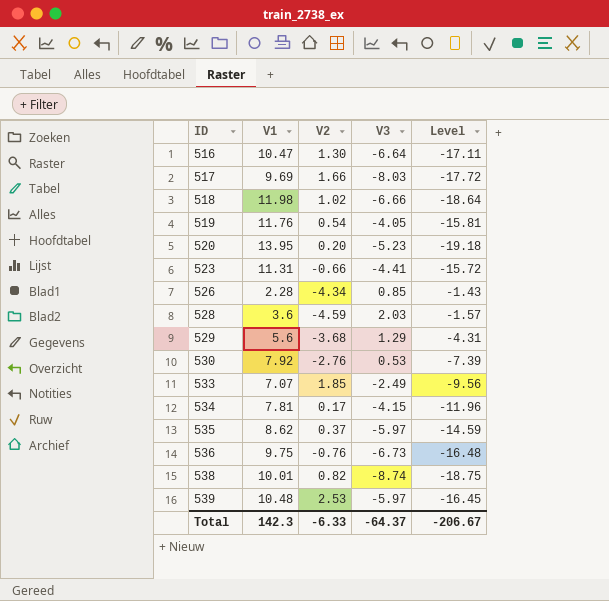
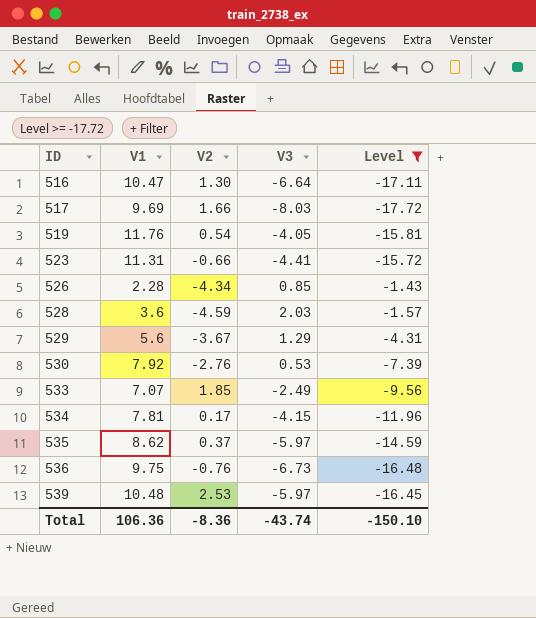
filter: none -> Level >= -17.72
529 | V2: -3.68 -> -3.67
Total | V1: 142.3 -> 106.36
Total | V2: -6.33 -> -8.36
Total | V3: -64.37 -> -43.74
Total | Level: -206.67 -> -150.10

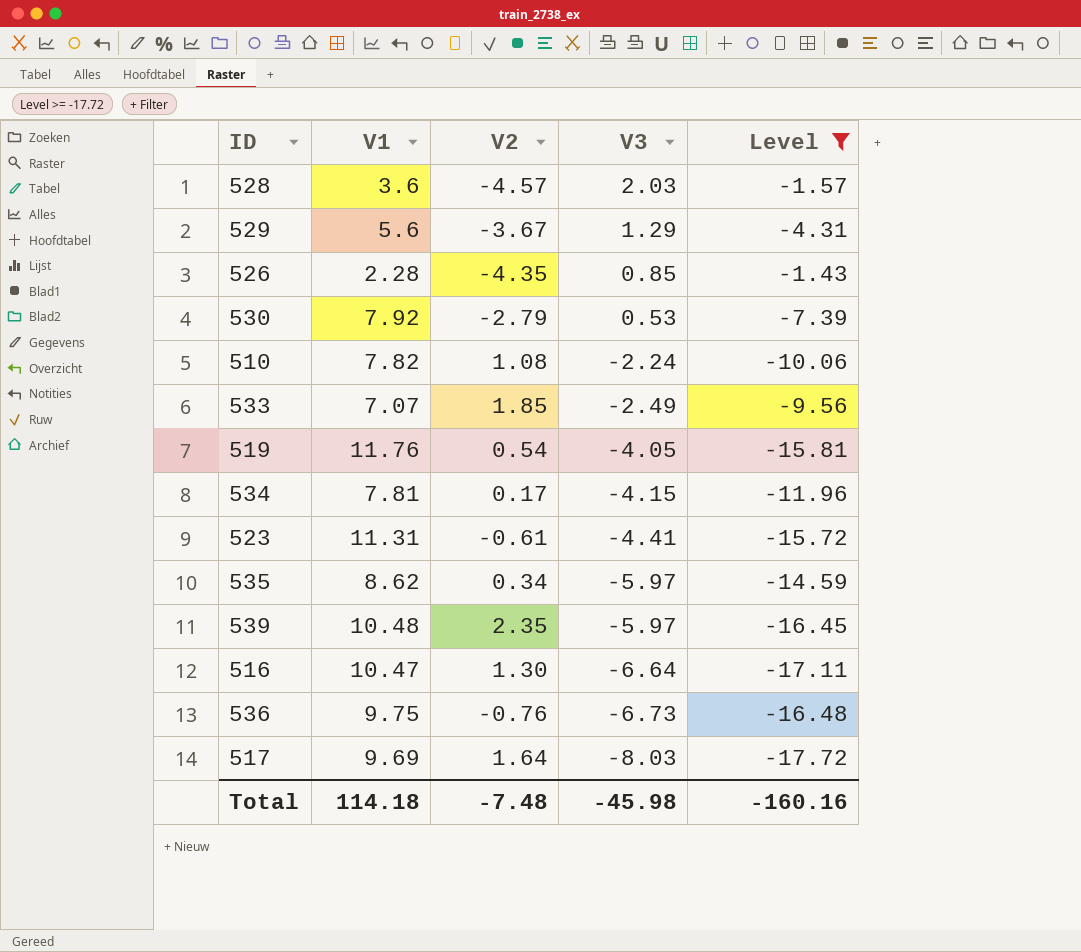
row order: ID ascending -> V3 descending
528 | V2: -4.59 -> -4.57
526 | V2: -4.34 -> -4.35
530 | V2: -2.76 -> -2.79
row 510: none -> 7.82 | 1.08 | -2.24 | -10.06
523 | V2: -0.66 -> -0.61
535 | V2: 0.37 -> 0.34
539 | V2: 2.53 -> 2.35
517 | V2: 1.66 -> 1.64
Total | V1: 106.36 -> 114.18
Total | V2: -8.36 -> -7.48
Total | V3: -43.74 -> -45.98
Total | Level: -150.10 -> -160.16

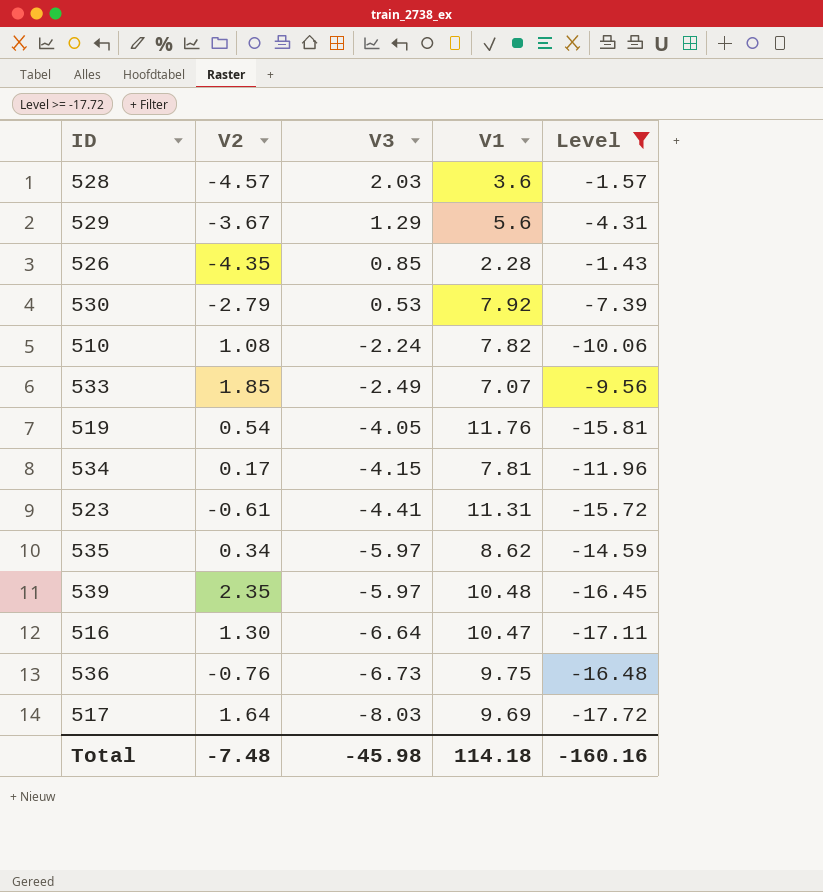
column V1 | position: 2 -> 4

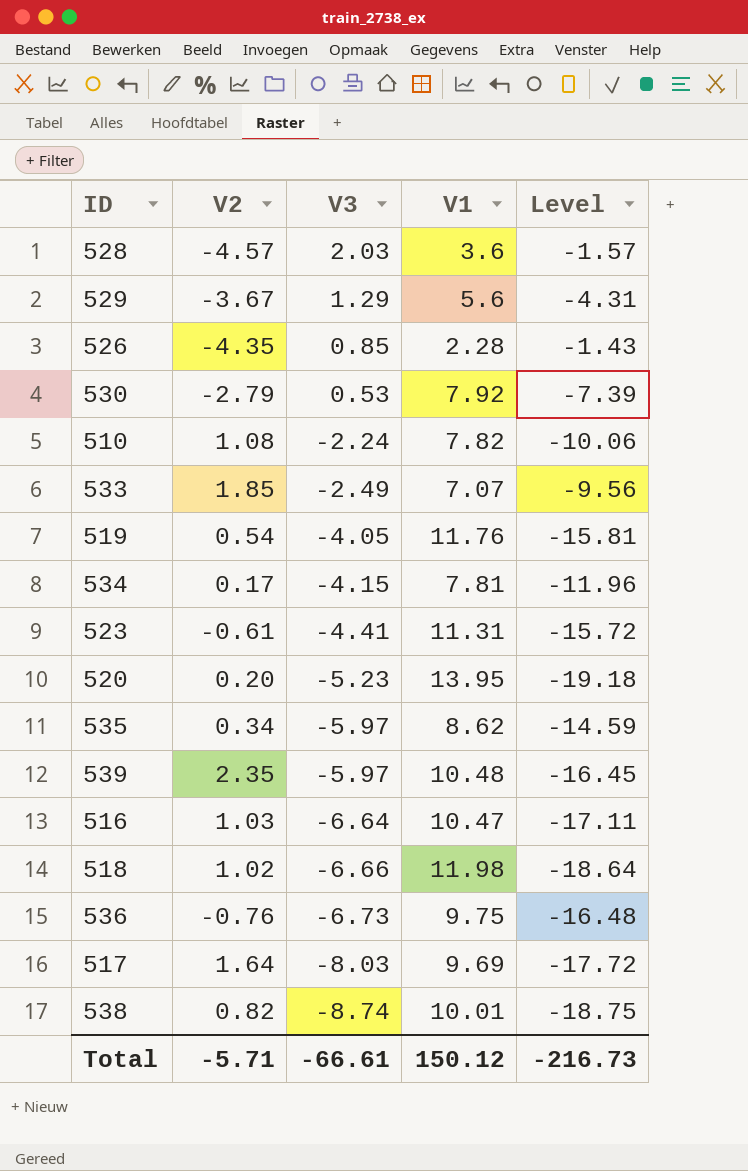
filter: Level >= -17.72 -> none
516 | V2: 1.30 -> 1.03
Total | V2: -7.48 -> -5.71
Total | V3: -45.98 -> -66.61
Total | V1: 114.18 -> 150.12
Total | Level: -160.16 -> -216.73

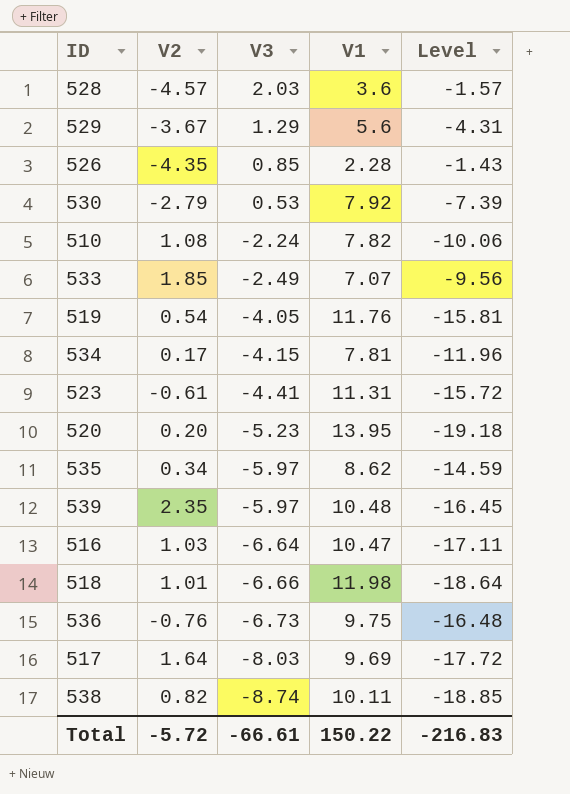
518 | V2: 1.02 -> 1.01
538 | V1: 10.01 -> 10.11
538 | Level: -18.75 -> -18.85
Total | V2: -5.71 -> -5.72
Total | V1: 150.12 -> 150.22
Total | Level: -216.73 -> -216.83

